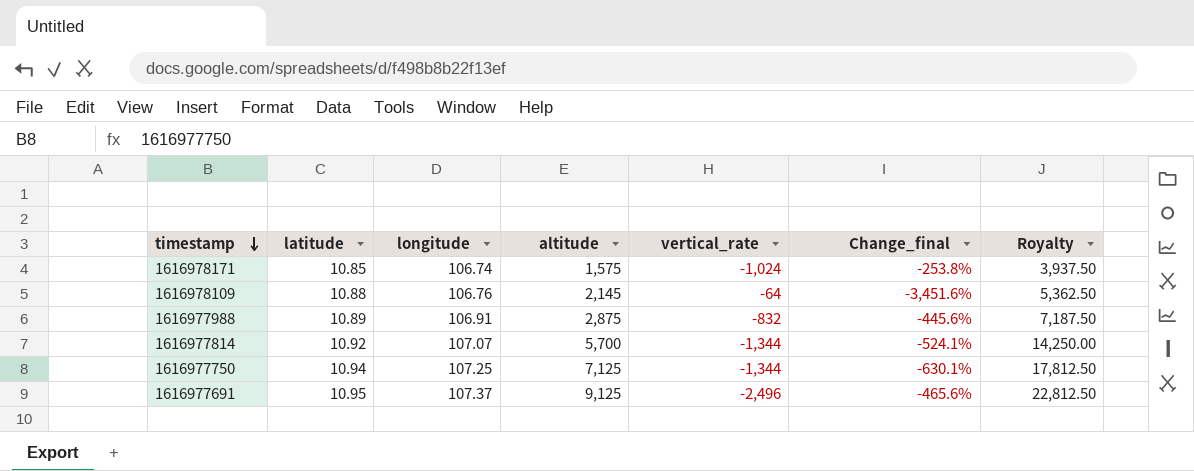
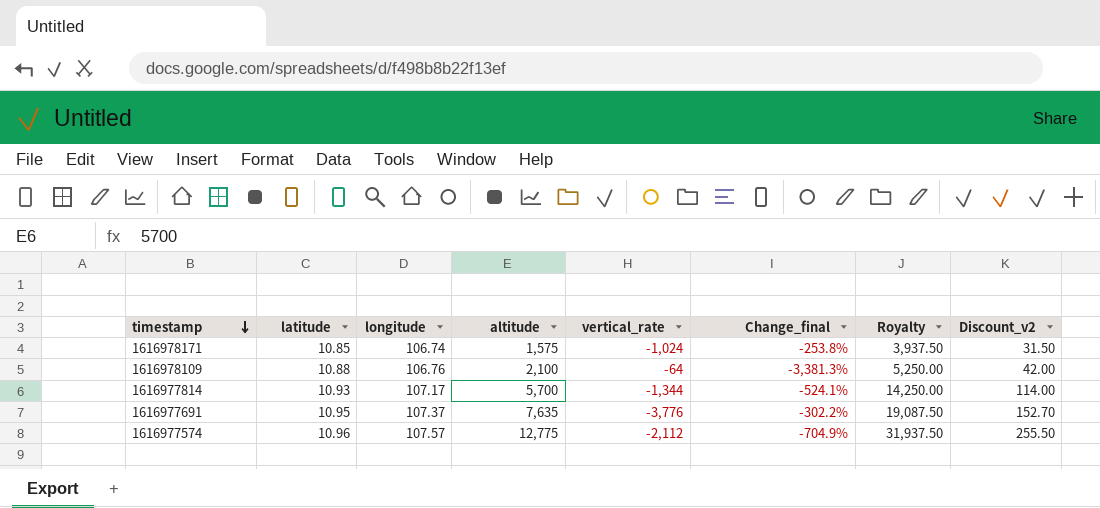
column Discount_v2 | formula: none -> [altitude] * 0.02
row 1616977988: 10.89 | 106.91 | 2,875 | -832 | -445.6% | 7,187.50 -> none
row 1616977750: 10.94 | 107.25 | 7,125 | -1,344 | -630.1% | 17,812.50 -> none
1616978109 | altitude: 2,145 -> 2,100
1616978109 | Change_final: -3,451.6% -> -3,381.3%
1616978109 | Royalty: 5,362.50 -> 5,250.00
1616977814 | latitude: 10.92 -> 10.93
1616977814 | longitude: 107.07 -> 107.17
1616977691 | altitude: 9,125 -> 7,635
1616977691 | vertical_rate: -2,496 -> -3,776
1616977691 | Change_final: -465.6% -> -302.2%
1616977691 | Royalty: 22,812.50 -> 19,087.50
row 1616977574: none -> 10.96 | 107.57 | 12,775 | -2,112 | -704.9% | 31,937.50 | 255.50

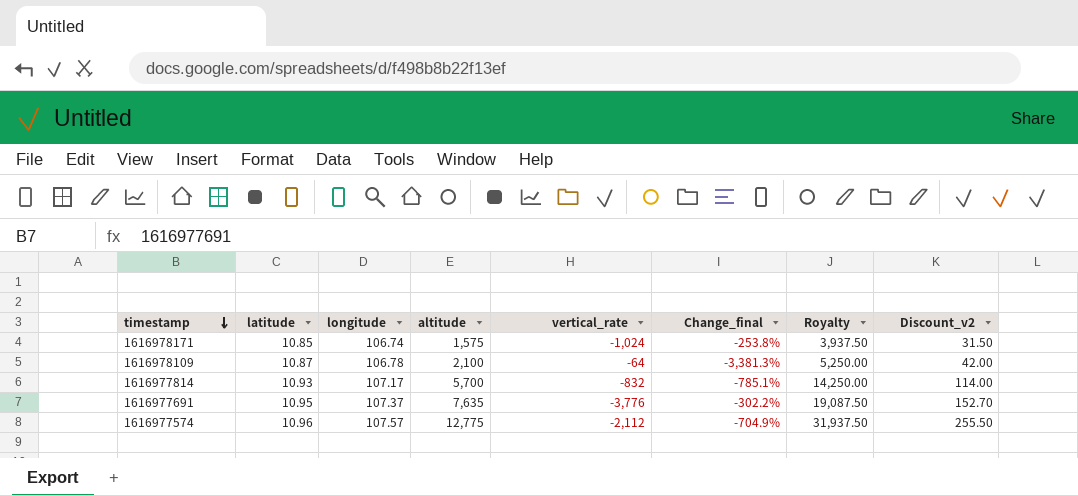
1616978109 | latitude: 10.88 -> 10.87
1616978109 | longitude: 106.76 -> 106.78
1616977814 | vertical_rate: -1,344 -> -832
1616977814 | Change_final: -524.1% -> -785.1%

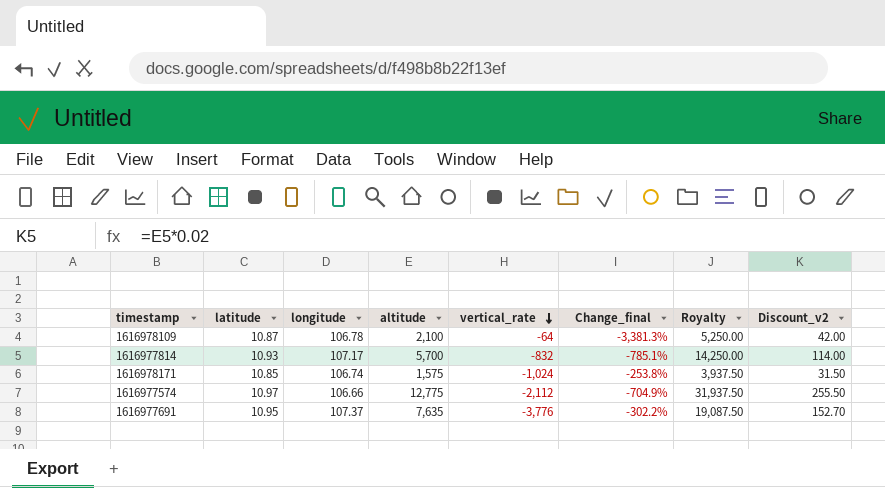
row order: timestamp descending -> vertical_rate descending
1616977574 | latitude: 10.96 -> 10.97
1616977574 | longitude: 107.57 -> 106.66

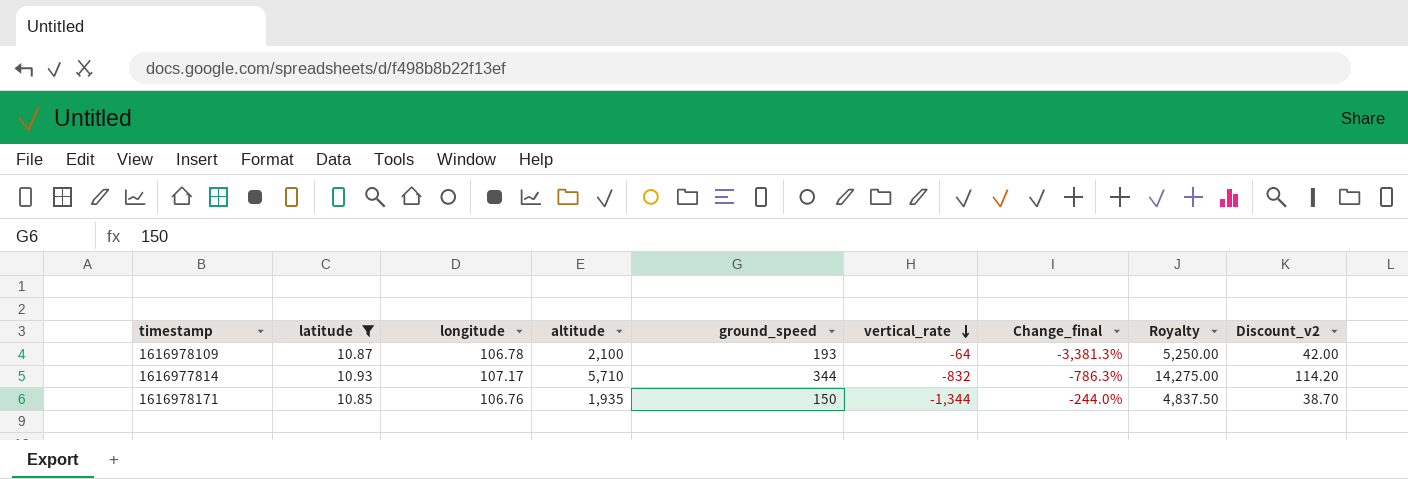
filter: none -> latitude <= 10.93
column ground_speed | position: none -> 5
1616977814 | altitude: 5,700 -> 5,710
1616977814 | Change_final: -785.1% -> -786.3%
1616977814 | Royalty: 14,250.00 -> 14,275.00
1616977814 | Discount_v2: 114.00 -> 114.20
1616978171 | longitude: 106.74 -> 106.76
1616978171 | altitude: 1,575 -> 1,935
1616978171 | vertical_rate: -1,024 -> -1,344
1616978171 | Change_final: -253.8% -> -244.0%
1616978171 | Royalty: 3,937.50 -> 4,837.50
1616978171 | Discount_v2: 31.50 -> 38.70

